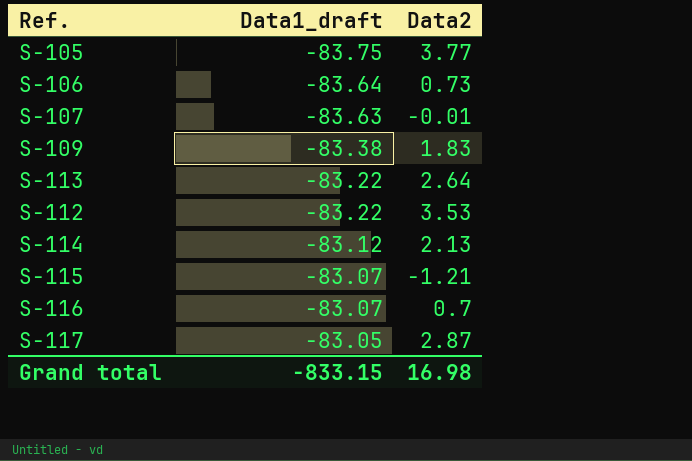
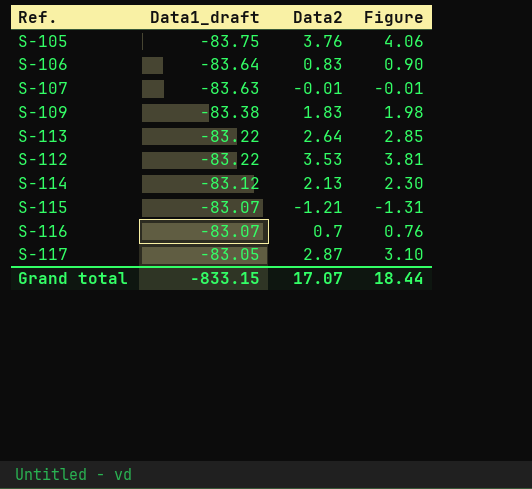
column Figure | formula: none -> [Data2] * 1.08
S-105 | Data2: 3.77 -> 3.76
S-106 | Data2: 0.73 -> 0.83
Grand total | Data2: 16.98 -> 17.07

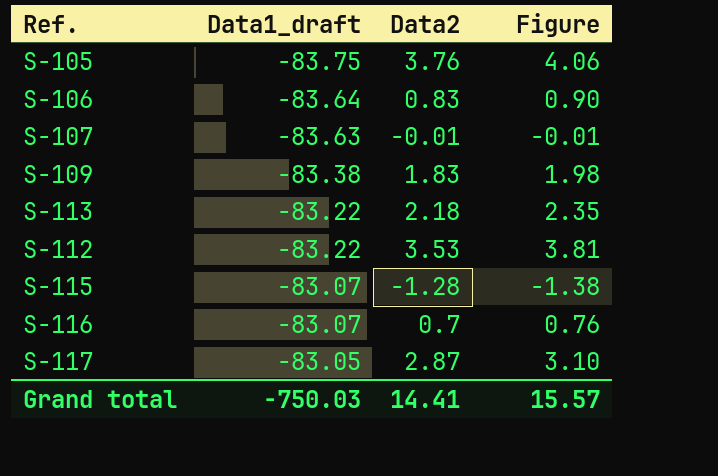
row S-114: -83.12 | 2.13 | 2.30 -> none
S-113 | Data2: 2.64 -> 2.18
S-113 | Figure: 2.85 -> 2.35
S-115 | Data2: -1.21 -> -1.28
S-115 | Figure: -1.31 -> -1.38
Grand total | Data1_draft: -833.15 -> -750.03
Grand total | Data2: 17.07 -> 14.41
Grand total | Figure: 18.44 -> 15.57

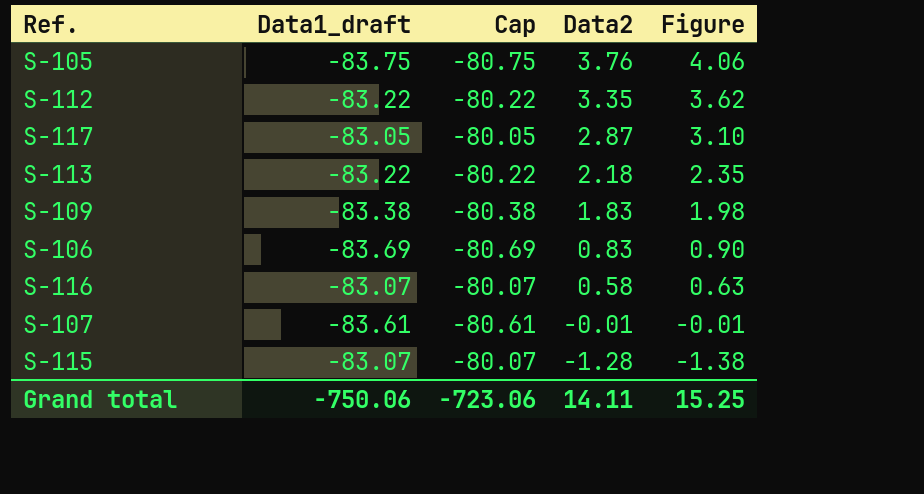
row order: Data1_draft ascending -> Data2 descending
column Cap | formula: none -> [Data1_draft] + 3
S-112 | Data2: 3.53 -> 3.35
S-112 | Figure: 3.81 -> 3.62
S-106 | Data1_draft: -83.64 -> -83.69
S-116 | Data2: 0.7 -> 0.58
S-116 | Figure: 0.76 -> 0.63
S-107 | Data1_draft: -83.63 -> -83.61
Grand total | Data1_draft: -750.03 -> -750.06
Grand total | Data2: 14.41 -> 14.11
Grand total | Figure: 15.57 -> 15.25

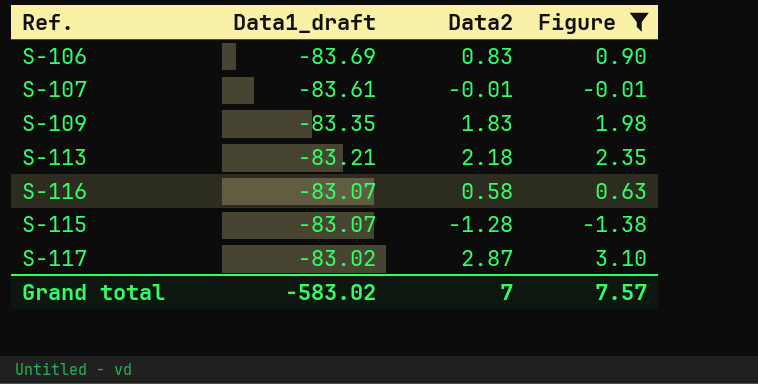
filter: none -> Figure <= 3.10
row order: Data2 descending -> Data1_draft ascending
column Cap | formula: [Data1_draft] + 3 -> none
S-109 | Data1_draft: -83.38 -> -83.35
S-113 | Data1_draft: -83.22 -> -83.21
S-117 | Data1_draft: -83.05 -> -83.02
Grand total | Data1_draft: -750.06 -> -583.02
Grand total | Data2: 14.11 -> 7
Grand total | Figure: 15.25 -> 7.57

